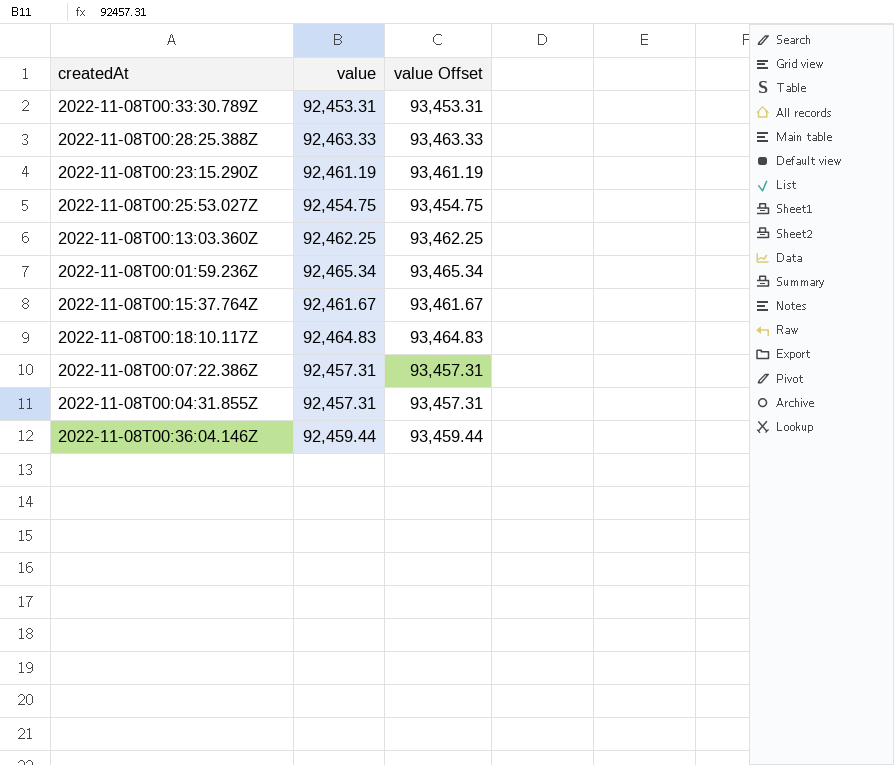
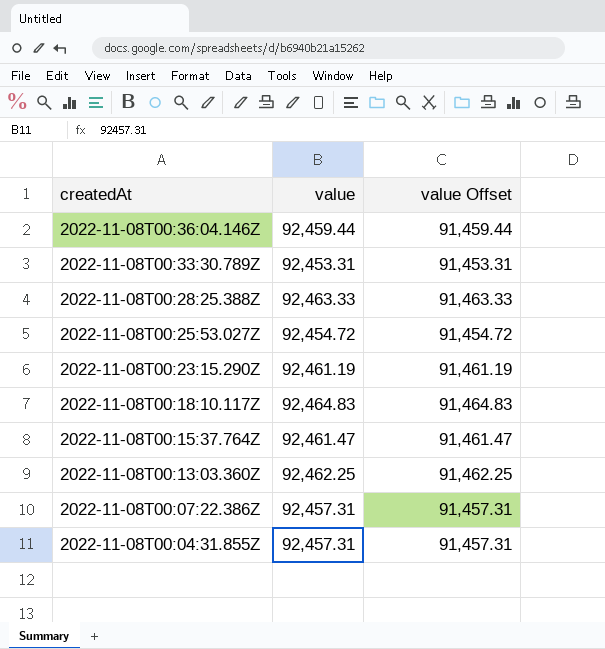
row order: none -> createdAt descending
column value Offset | formula: [value] + 1000 -> [value] - 1000
row 2022-11-08T00:01:59.236Z: 92,465.34 | 93,465.34 -> none
2022-11-08T00:25:53.027Z | value: 92,454.75 -> 92,454.72
2022-11-08T00:15:37.764Z | value: 92,461.67 -> 92,461.47

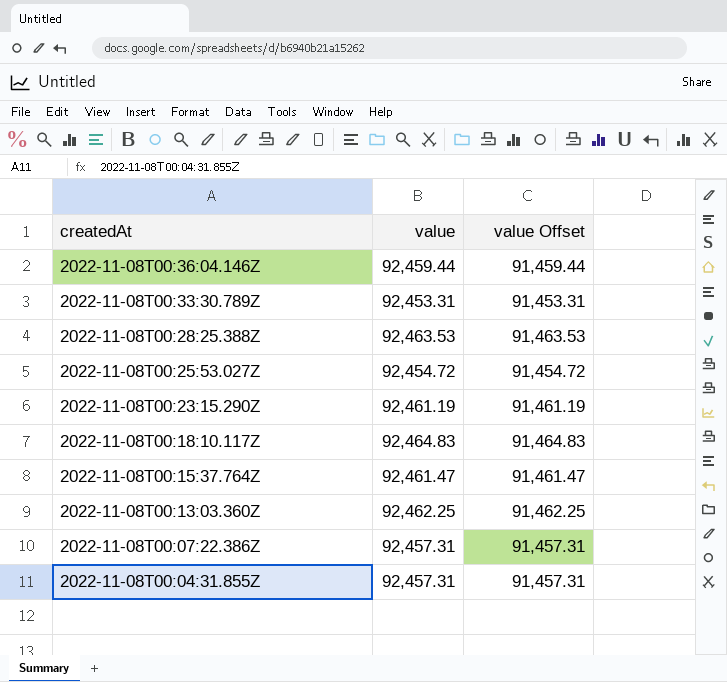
2022-11-08T00:28:25.388Z | value: 92,463.33 -> 92,463.53
2022-11-08T00:28:25.388Z | value Offset: 91,463.33 -> 91,463.53

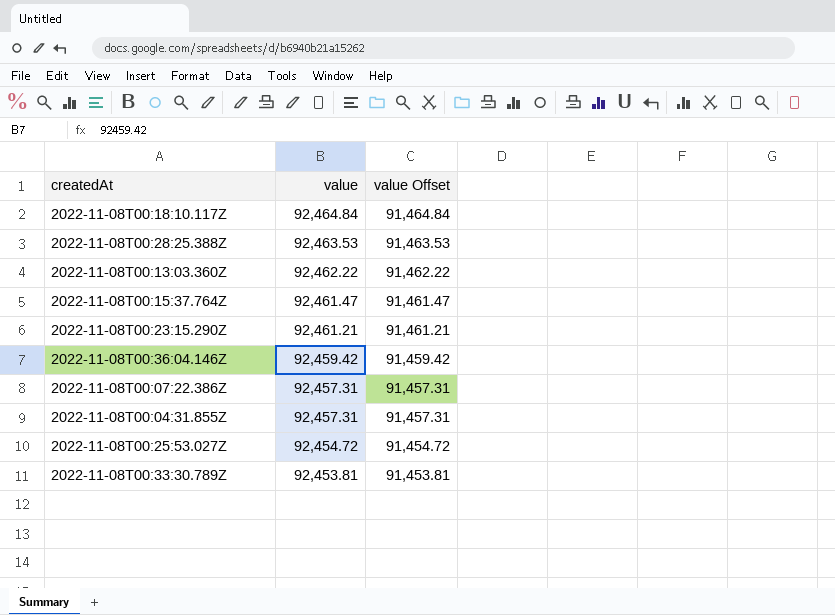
row order: createdAt descending -> value descending
2022-11-08T00:18:10.117Z | value: 92,464.83 -> 92,464.84
2022-11-08T00:18:10.117Z | value Offset: 91,464.83 -> 91,464.84
2022-11-08T00:13:03.360Z | value: 92,462.25 -> 92,462.22
2022-11-08T00:13:03.360Z | value Offset: 91,462.25 -> 91,462.22
2022-11-08T00:23:15.290Z | value: 92,461.19 -> 92,461.21
2022-11-08T00:23:15.290Z | value Offset: 91,461.19 -> 91,461.21
2022-11-08T00:36:04.146Z | value: 92,459.44 -> 92,459.42
2022-11-08T00:36:04.146Z | value Offset: 91,459.44 -> 91,459.42
2022-11-08T00:33:30.789Z | value: 92,453.31 -> 92,453.81
2022-11-08T00:33:30.789Z | value Offset: 91,453.31 -> 91,453.81

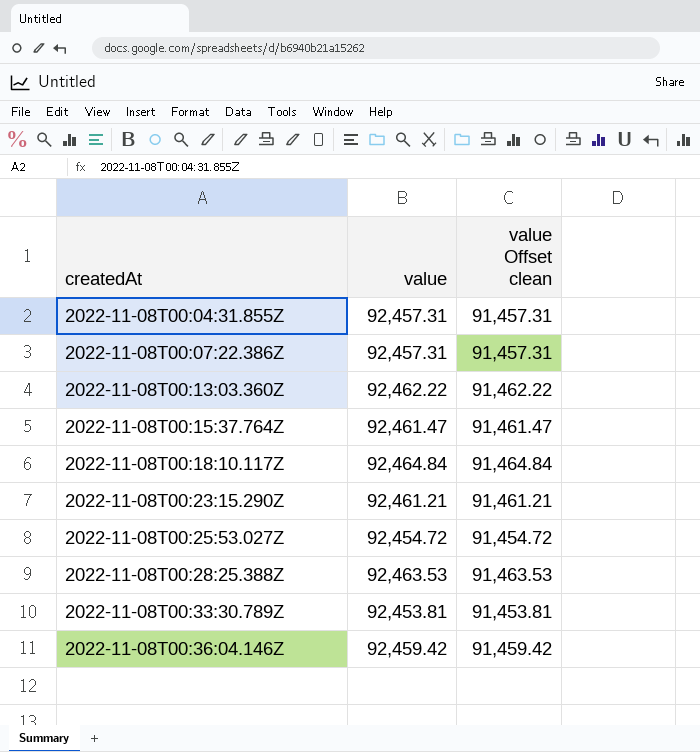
row order: value descending -> createdAt ascending
column name: value Offset -> value Offset clean

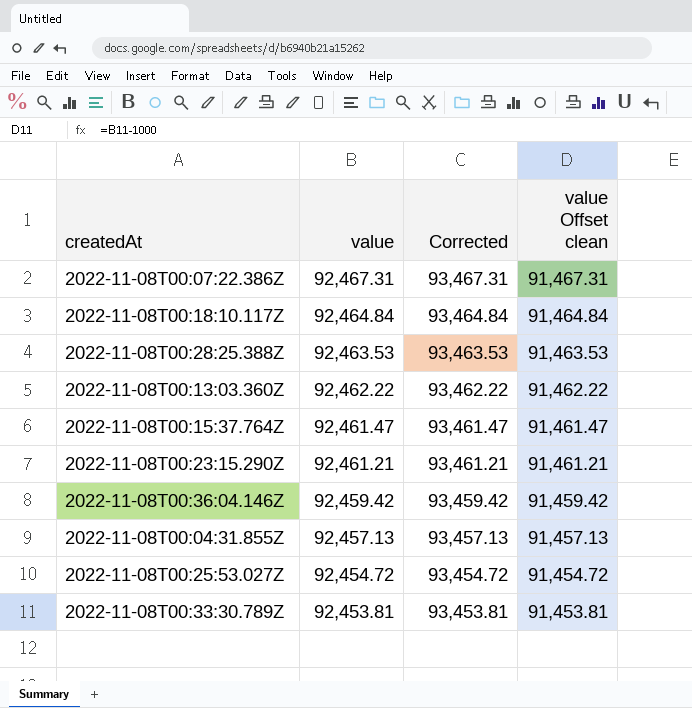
row order: createdAt ascending -> value descending
column Corrected | formula: none -> [value] + 1000
2022-11-08T00:07:22.386Z | value: 92,457.31 -> 92,467.31
2022-11-08T00:07:22.386Z | value Offset clean: 91,457.31 -> 91,467.31
2022-11-08T00:04:31.855Z | value: 92,457.31 -> 92,457.13
2022-11-08T00:04:31.855Z | value Offset clean: 91,457.31 -> 91,457.13

